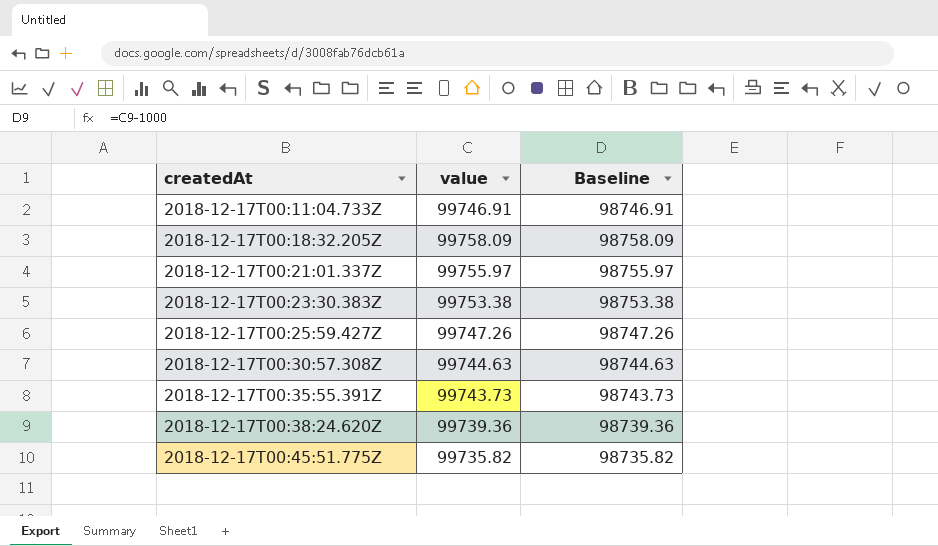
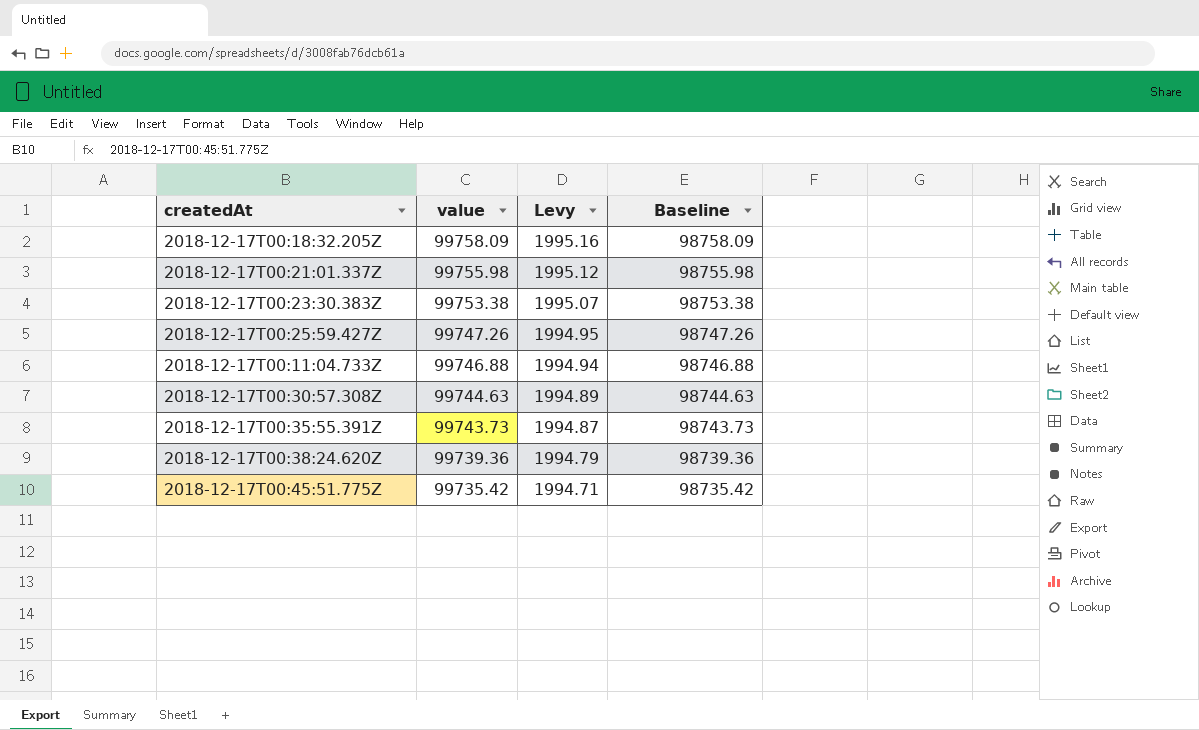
row order: createdAt ascending -> value descending
column Levy | formula: none -> [value] * 0.02
2018-12-17T00:21:01.337Z | value: 99755.97 -> 99755.98
2018-12-17T00:21:01.337Z | Baseline: 98755.97 -> 98755.98
2018-12-17T00:11:04.733Z | value: 99746.91 -> 99746.88
2018-12-17T00:11:04.733Z | Baseline: 98746.91 -> 98746.88
2018-12-17T00:45:51.775Z | value: 99735.82 -> 99735.42
2018-12-17T00:45:51.775Z | Baseline: 98735.82 -> 98735.42

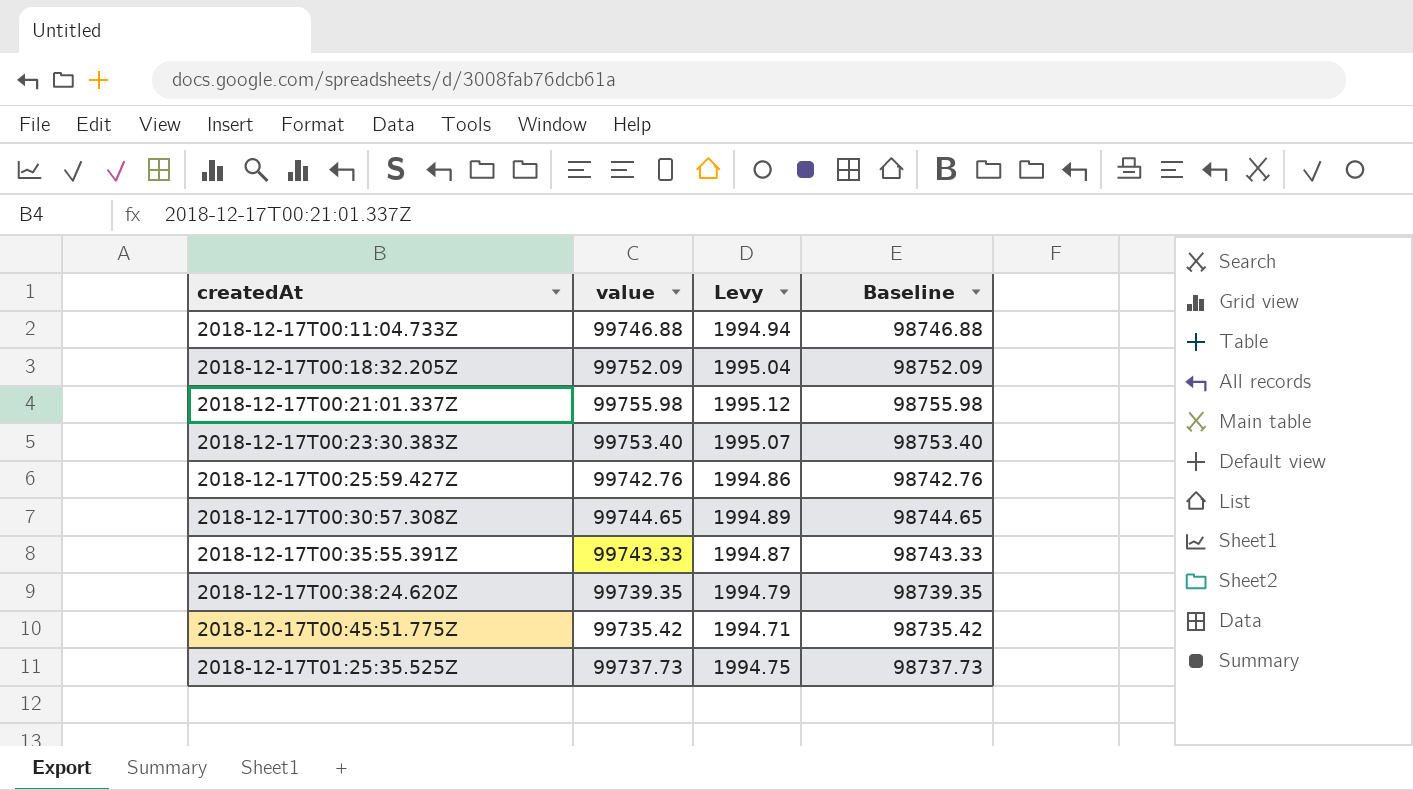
row order: value descending -> createdAt ascending
2018-12-17T00:18:32.205Z | value: 99758.09 -> 99752.09
2018-12-17T00:18:32.205Z | Levy: 1995.16 -> 1995.04
2018-12-17T00:18:32.205Z | Baseline: 98758.09 -> 98752.09
2018-12-17T00:23:30.383Z | value: 99753.38 -> 99753.40
2018-12-17T00:23:30.383Z | Baseline: 98753.38 -> 98753.40
2018-12-17T00:25:59.427Z | value: 99747.26 -> 99742.76
2018-12-17T00:25:59.427Z | Levy: 1994.95 -> 1994.86
2018-12-17T00:25:59.427Z | Baseline: 98747.26 -> 98742.76
2018-12-17T00:30:57.308Z | value: 99744.63 -> 99744.65
2018-12-17T00:30:57.308Z | Baseline: 98744.63 -> 98744.65
2018-12-17T00:35:55.391Z | value: 99743.73 -> 99743.33
2018-12-17T00:35:55.391Z | Baseline: 98743.73 -> 98743.33
2018-12-17T00:38:24.620Z | value: 99739.36 -> 99739.35
2018-12-17T00:38:24.620Z | Baseline: 98739.36 -> 98739.35
row 2018-12-17T01:25:35.525Z: none -> 99737.73 | 1994.75 | 98737.73

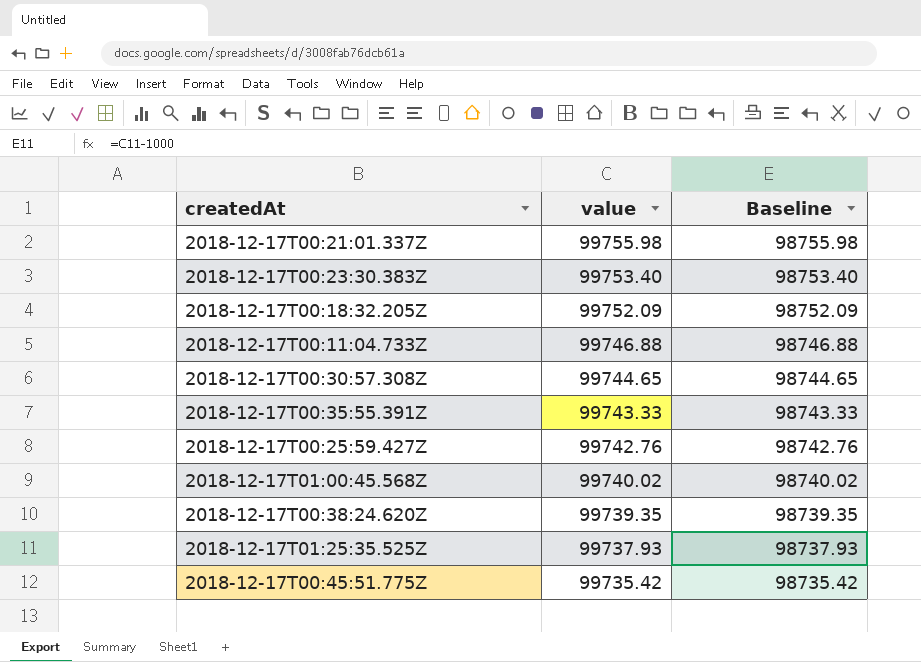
row order: createdAt ascending -> value descending
column Levy | formula: [value] * 0.02 -> none
row 2018-12-17T01:00:45.568Z: none -> 99740.02 | 98740.02
2018-12-17T01:25:35.525Z | value: 99737.73 -> 99737.93
2018-12-17T01:25:35.525Z | Baseline: 98737.73 -> 98737.93

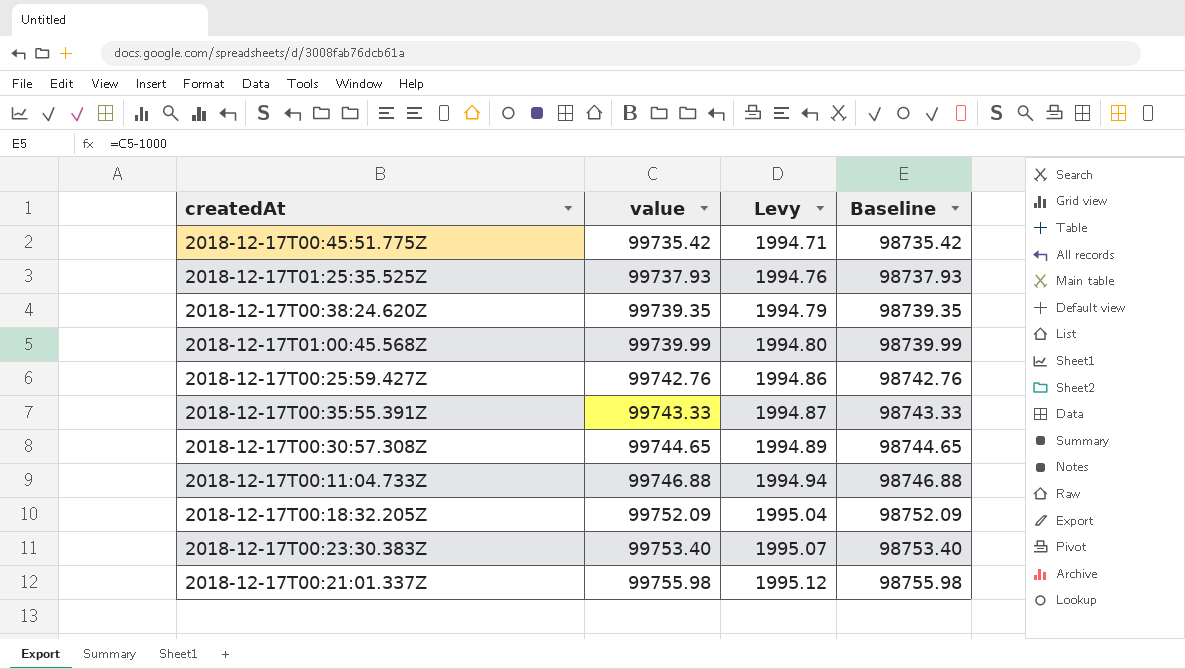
row order: value descending -> value ascending
column Levy | formula: none -> [value] * 0.02
2018-12-17T01:00:45.568Z | value: 99740.02 -> 99739.99
2018-12-17T01:00:45.568Z | Baseline: 98740.02 -> 98739.99

